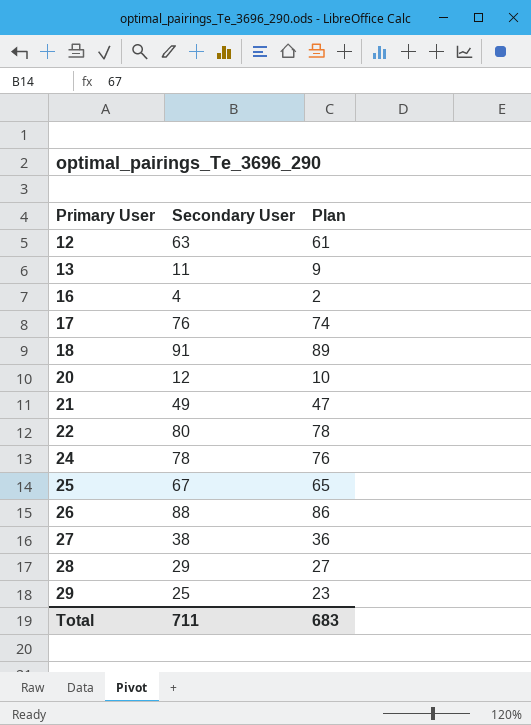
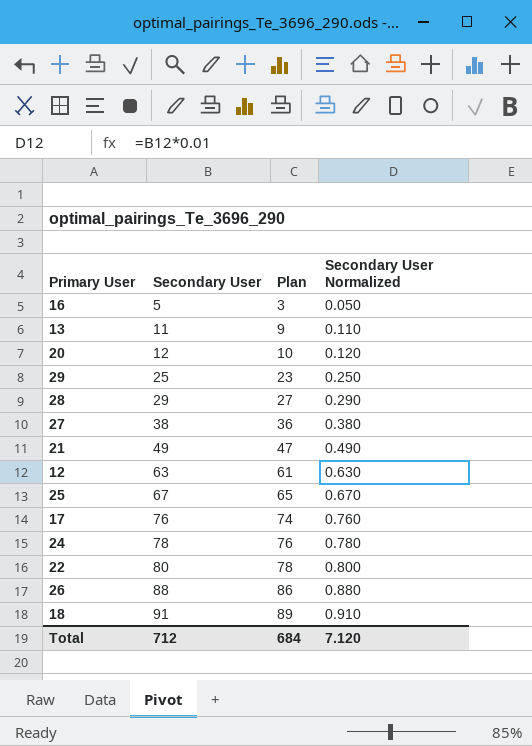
row order: Primary User ascending -> Secondary User ascending
column Secondary User Normalized | formula: none -> [Secondary User] * 0.01
16 | Secondary User: 4 -> 5
16 | Plan: 2 -> 3
Total | Secondary User: 711 -> 712
Total | Plan: 683 -> 684

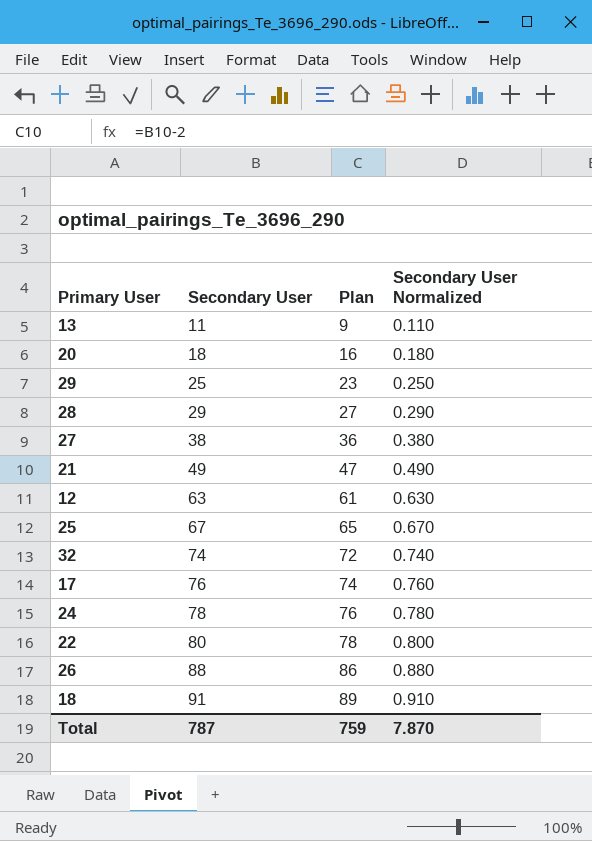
row 16: 5 | 3 | 0.050 -> none
20 | Secondary User: 12 -> 18
20 | Plan: 10 -> 16
20 | Secondary User Normalized: 0.120 -> 0.180
row 32: none -> 74 | 72 | 0.740
Total | Secondary User: 712 -> 787
Total | Plan: 684 -> 759
Total | Secondary User Normalized: 7.120 -> 7.870

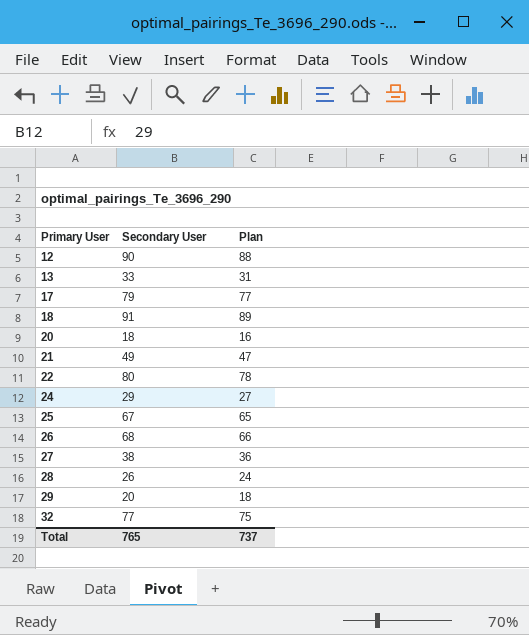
row order: Secondary User ascending -> Primary User ascending
column Secondary User Normalized | formula: [Secondary User] * 0.01 -> none
12 | Secondary User: 63 -> 90
12 | Plan: 61 -> 88
13 | Secondary User: 11 -> 33
13 | Plan: 9 -> 31
17 | Secondary User: 76 -> 79
17 | Plan: 74 -> 77
24 | Secondary User: 78 -> 29
24 | Plan: 76 -> 27
26 | Secondary User: 88 -> 68
26 | Plan: 86 -> 66
28 | Secondary User: 29 -> 26
28 | Plan: 27 -> 24
29 | Secondary User: 25 -> 20
29 | Plan: 23 -> 18
32 | Secondary User: 74 -> 77
32 | Plan: 72 -> 75
Total | Secondary User: 787 -> 765
Total | Plan: 759 -> 737

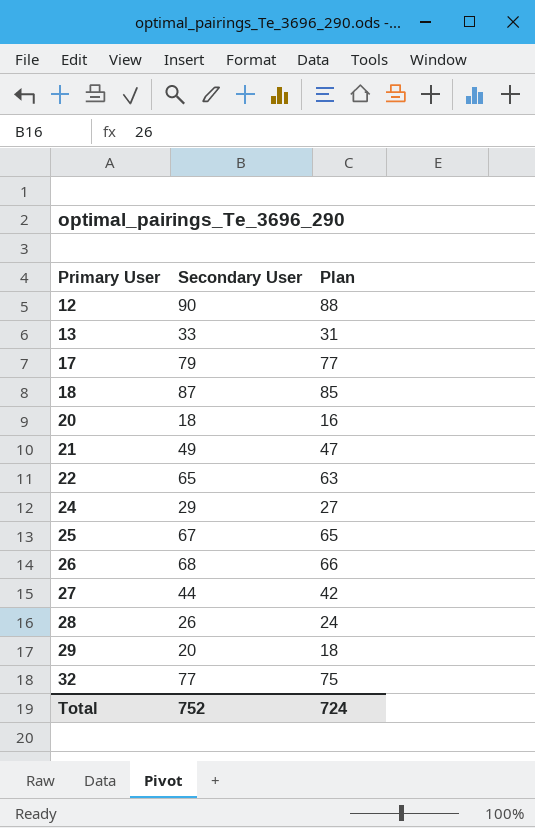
18 | Secondary User: 91 -> 87
18 | Plan: 89 -> 85
22 | Secondary User: 80 -> 65
22 | Plan: 78 -> 63
27 | Secondary User: 38 -> 44
27 | Plan: 36 -> 42
Total | Secondary User: 765 -> 752
Total | Plan: 737 -> 724

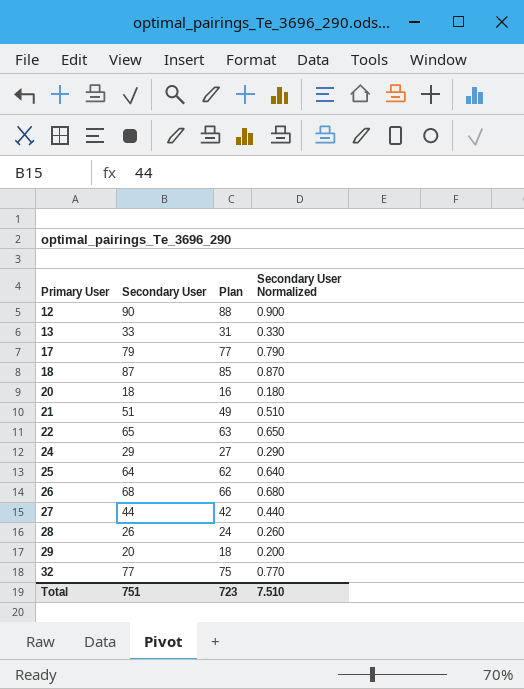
column Secondary User Normalized | formula: none -> [Secondary User] * 0.01
21 | Secondary User: 49 -> 51
21 | Plan: 47 -> 49
25 | Secondary User: 67 -> 64
25 | Plan: 65 -> 62
Total | Secondary User: 752 -> 751
Total | Plan: 724 -> 723

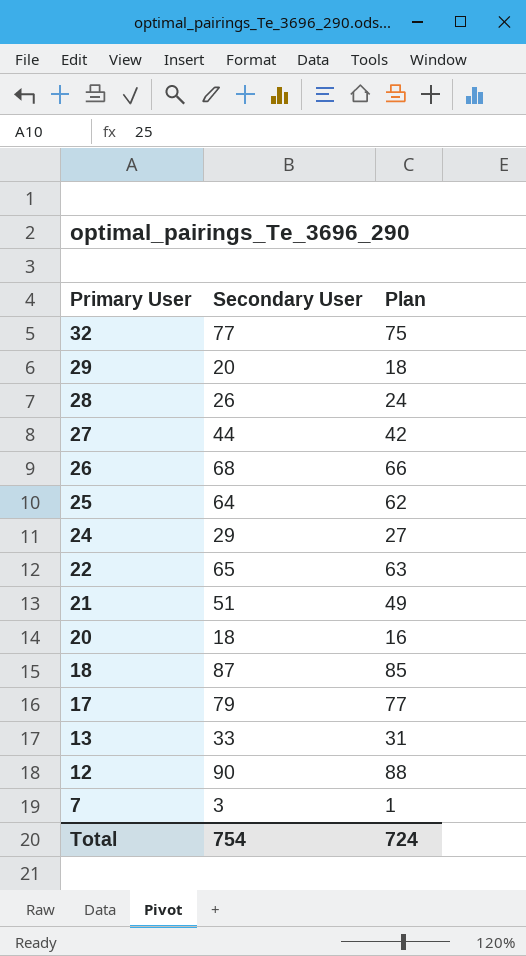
row order: Primary User ascending -> Primary User descending
column Secondary User Normalized | formula: [Secondary User] * 0.01 -> none
row 7: none -> 3 | 1
Total | Secondary User: 751 -> 754
Total | Plan: 723 -> 724

